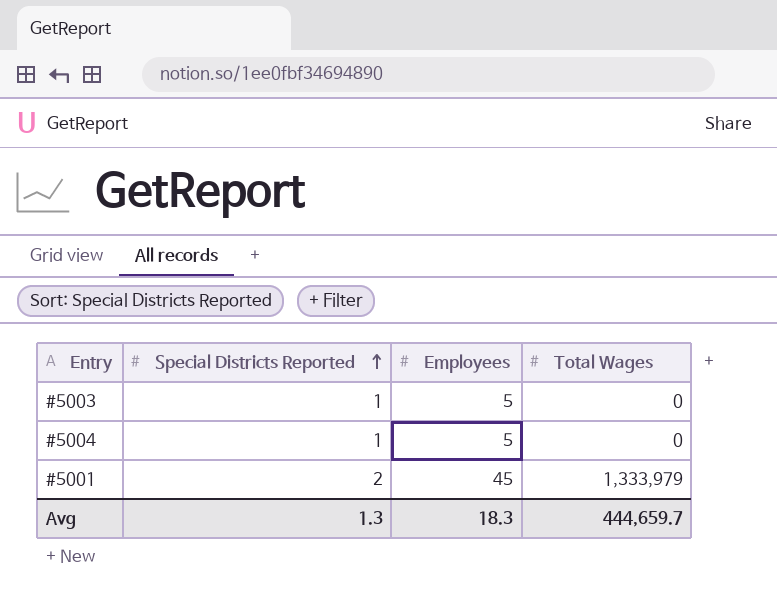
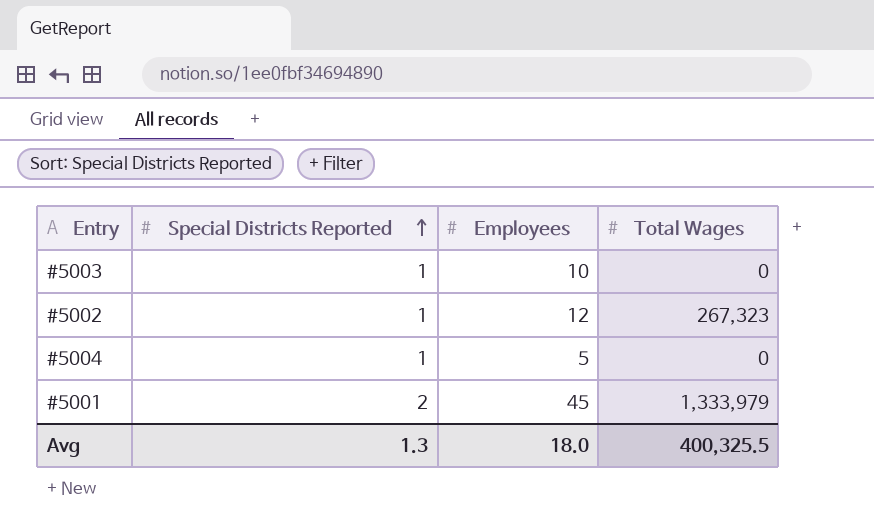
#5003 | Employees: 5 -> 10
row #5002: none -> 1 | 12 | 267,323
Avg | Employees: 18.3 -> 18.0
Avg | Total Wages: 444,659.7 -> 400,325.5

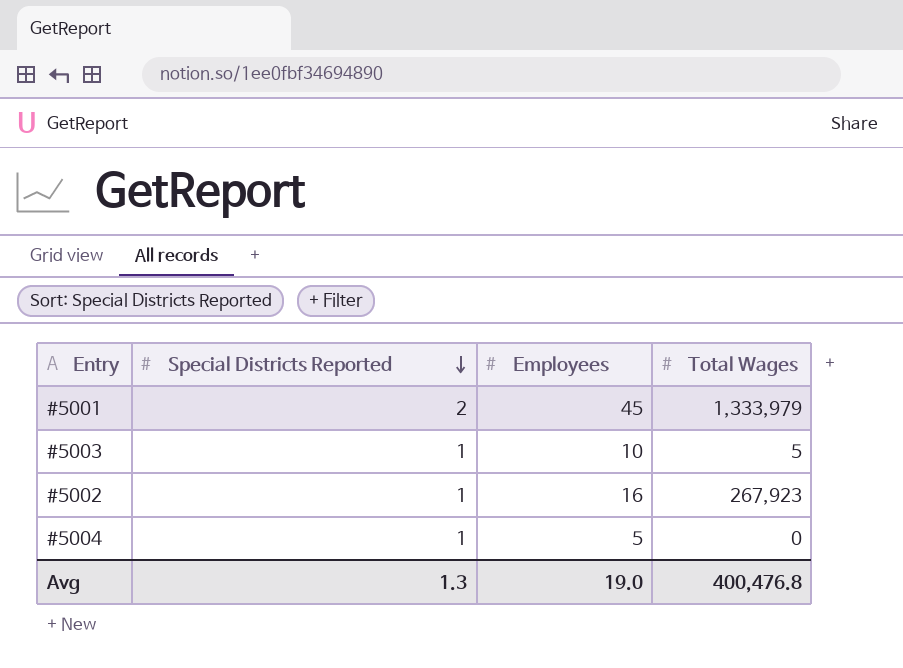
row order: Special Districts Reported ascending -> Special Districts Reported descending
#5003 | Total Wages: 0 -> 5
#5002 | Employees: 12 -> 16
#5002 | Total Wages: 267,323 -> 267,923
Avg | Employees: 18.0 -> 19.0
Avg | Total Wages: 400,325.5 -> 400,476.8

